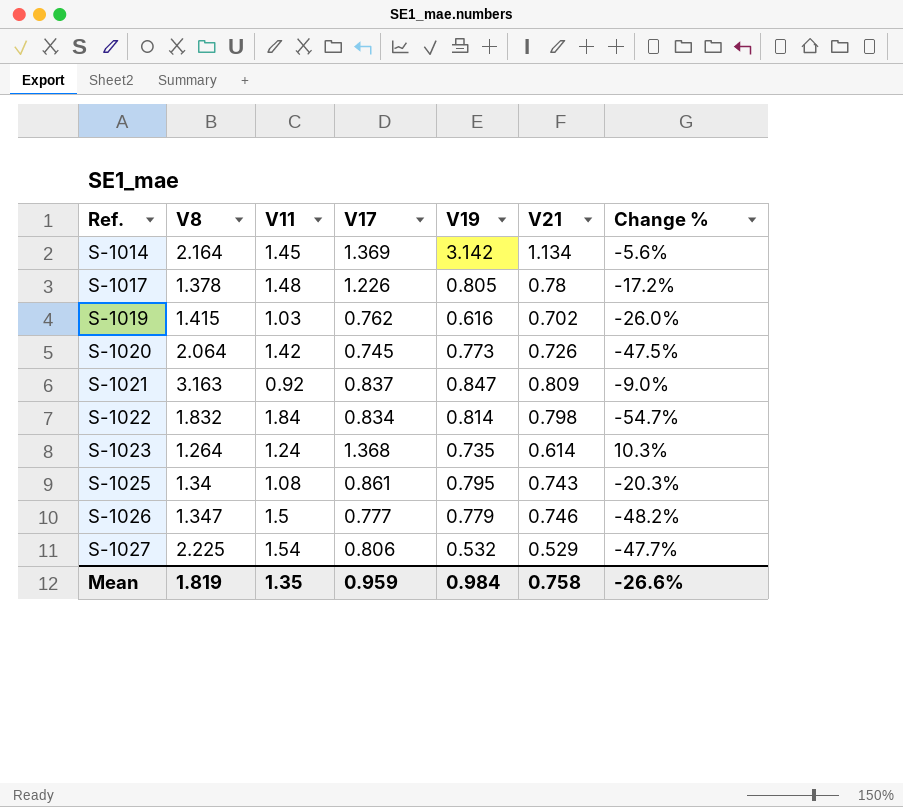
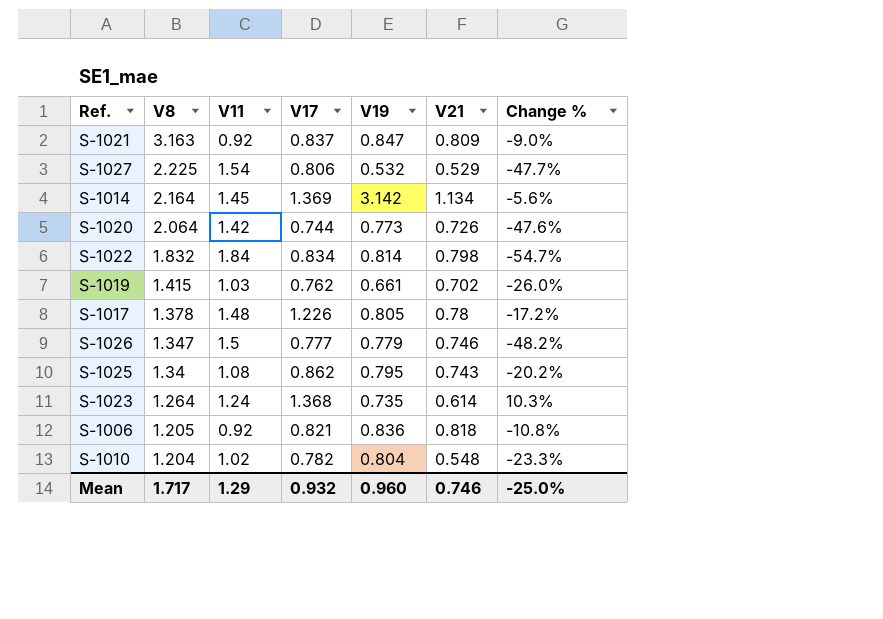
row order: Ref. ascending -> V8 descending
S-1020 | V17: 0.745 -> 0.744
S-1020 | Change %: -47.5% -> -47.6%
S-1019 | V19: 0.616 -> 0.661
S-1025 | V17: 0.861 -> 0.862
S-1025 | Change %: -20.3% -> -20.2%
row S-1006: none -> 1.205 | 0.92 | 0.821 | 0.836 | 0.818 | -10.8%
row S-1010: none -> 1.204 | 1.02 | 0.782 | 0.804 | 0.548 | -23.3%
Mean | V8: 1.819 -> 1.717
Mean | V11: 1.35 -> 1.29
Mean | V17: 0.959 -> 0.932
Mean | V19: 0.984 -> 0.960
Mean | V21: 0.758 -> 0.746
Mean | Change %: -26.6% -> -25.0%

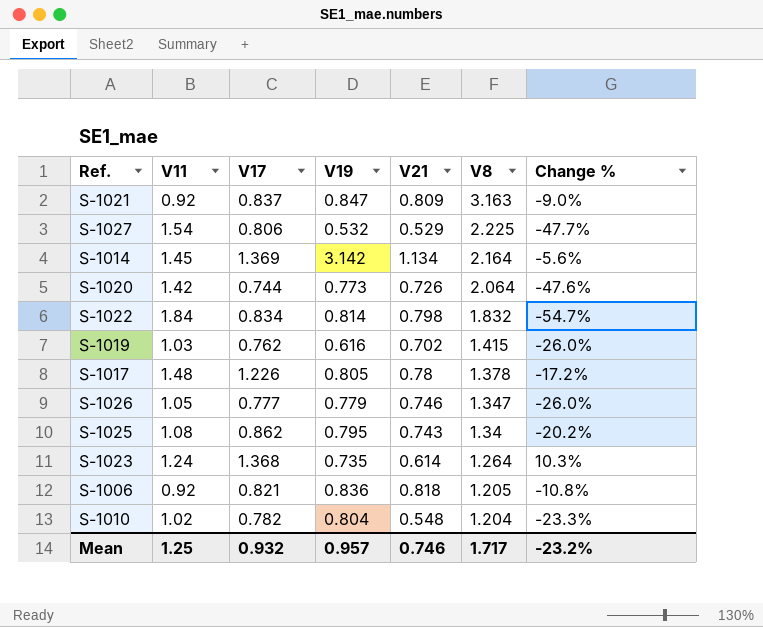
column V8 | position: 2 -> 6
S-1019 | V19: 0.661 -> 0.616
S-1026 | V11: 1.5 -> 1.05
S-1026 | Change %: -48.2% -> -26.0%
Mean | V11: 1.29 -> 1.25
Mean | V19: 0.960 -> 0.957
Mean | Change %: -25.0% -> -23.2%

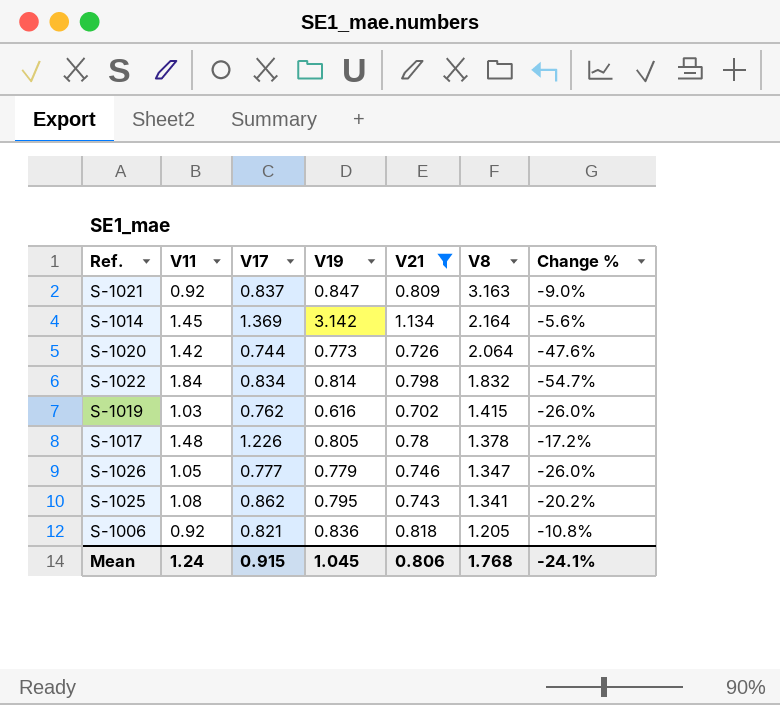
filter: none -> V21 >= 0.702
S-1025 | V8: 1.34 -> 1.341
Mean | V11: 1.25 -> 1.24
Mean | V17: 0.932 -> 0.915
Mean | V19: 0.957 -> 1.045
Mean | V21: 0.746 -> 0.806
Mean | V8: 1.717 -> 1.768
Mean | Change %: -23.2% -> -24.1%

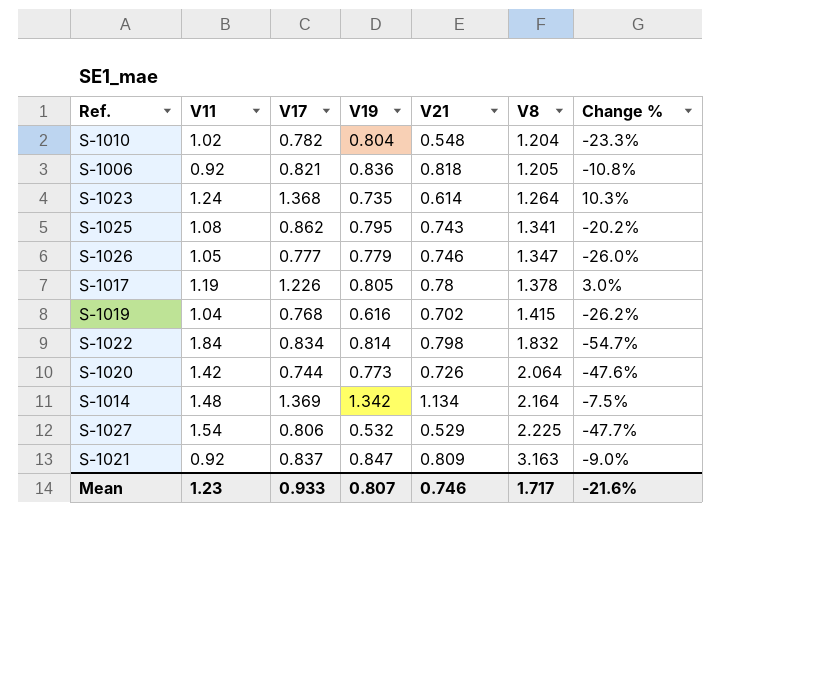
filter: V21 >= 0.702 -> none
row order: V8 descending -> V8 ascending
S-1017 | V11: 1.48 -> 1.19
S-1017 | Change %: -17.2% -> 3.0%
S-1019 | V11: 1.03 -> 1.04
S-1019 | V17: 0.762 -> 0.768
S-1019 | Change %: -26.0% -> -26.2%
S-1014 | V11: 1.45 -> 1.48
S-1014 | V19: 3.142 -> 1.342
S-1014 | Change %: -5.6% -> -7.5%
Mean | V11: 1.24 -> 1.23
Mean | V17: 0.915 -> 0.933
Mean | V19: 1.045 -> 0.807
Mean | V21: 0.806 -> 0.746
Mean | V8: 1.768 -> 1.717
Mean | Change %: -24.1% -> -21.6%

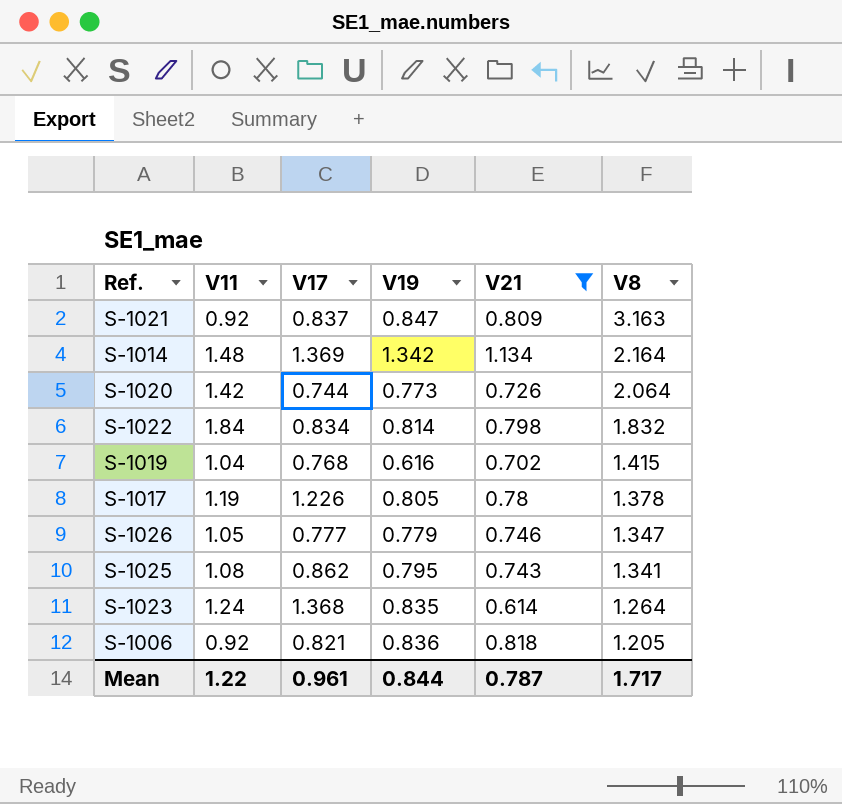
filter: none -> V21 >= 0.614
row order: V8 ascending -> V8 descending
column Change % | formula: ([V17] - [V11]) / [V11] -> none
S-1023 | V19: 0.735 -> 0.835
Mean | V11: 1.23 -> 1.22
Mean | V17: 0.933 -> 0.961
Mean | V19: 0.807 -> 0.844
Mean | V21: 0.746 -> 0.787

